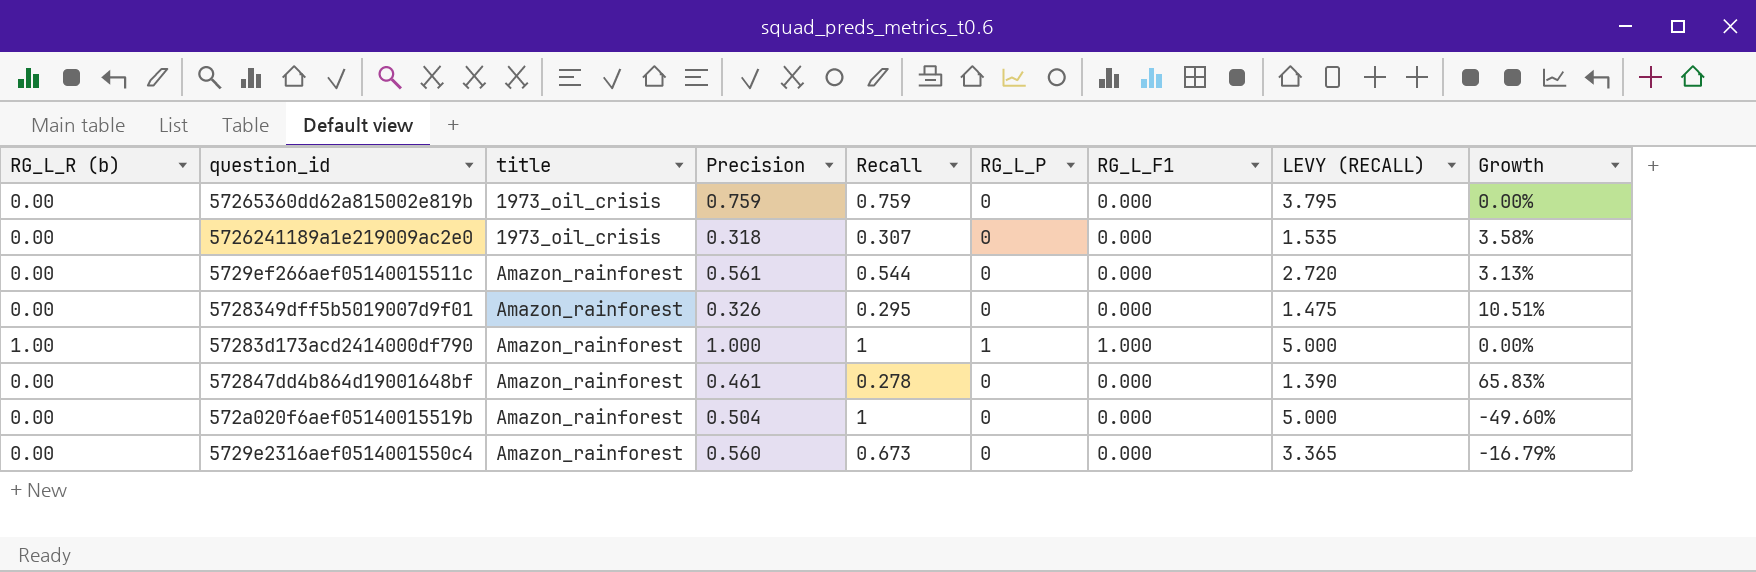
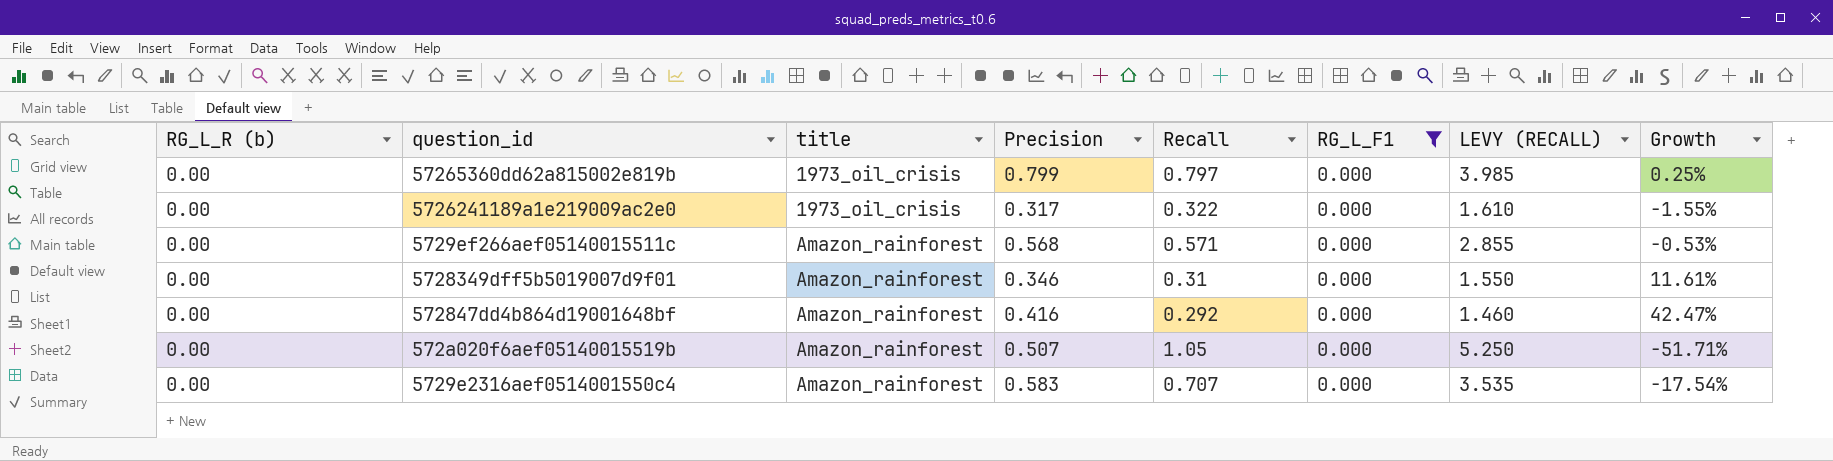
filter: none -> RG_L_F1 = 0.000
column RG_L_P | position: 6 -> none
57265360dd62a815002e819b | Precision: 0.759 -> 0.799
57265360dd62a815002e819b | Recall: 0.759 -> 0.797
57265360dd62a815002e819b | LEVY (RECALL): 3.795 -> 3.985
57265360dd62a815002e819b | Growth: 0.00% -> 0.25%
5726241189a1e219009ac2e0 | Precision: 0.318 -> 0.317
5726241189a1e219009ac2e0 | Recall: 0.307 -> 0.322
5726241189a1e219009ac2e0 | LEVY (RECALL): 1.535 -> 1.610
5726241189a1e219009ac2e0 | Growth: 3.58% -> -1.55%
5729ef266aef05140015511c | Precision: 0.561 -> 0.568
5729ef266aef05140015511c | Recall: 0.544 -> 0.571
5729ef266aef05140015511c | LEVY (RECALL): 2.720 -> 2.855
5729ef266aef05140015511c | Growth: 3.13% -> -0.53%
5728349dff5b5019007d9f01 | Precision: 0.326 -> 0.346
5728349dff5b5019007d9f01 | Recall: 0.295 -> 0.31
5728349dff5b5019007d9f01 | LEVY (RECALL): 1.475 -> 1.550
5728349dff5b5019007d9f01 | Growth: 10.51% -> 11.61%
572847dd4b864d19001648bf | Precision: 0.461 -> 0.416
572847dd4b864d19001648bf | Recall: 0.278 -> 0.292
572847dd4b864d19001648bf | LEVY (RECALL): 1.390 -> 1.460
572847dd4b864d19001648bf | Growth: 65.83% -> 42.47%
572a020f6aef05140015519b | Precision: 0.504 -> 0.507
572a020f6aef05140015519b | Recall: 1 -> 1.05
572a020f6aef05140015519b | LEVY (RECALL): 5.000 -> 5.250
572a020f6aef05140015519b | Growth: -49.60% -> -51.71%
5729e2316aef0514001550c4 | Precision: 0.560 -> 0.583
5729e2316aef0514001550c4 | Recall: 0.673 -> 0.707
5729e2316aef0514001550c4 | LEVY (RECALL): 3.365 -> 3.535
5729e2316aef0514001550c4 | Growth: -16.79% -> -17.54%

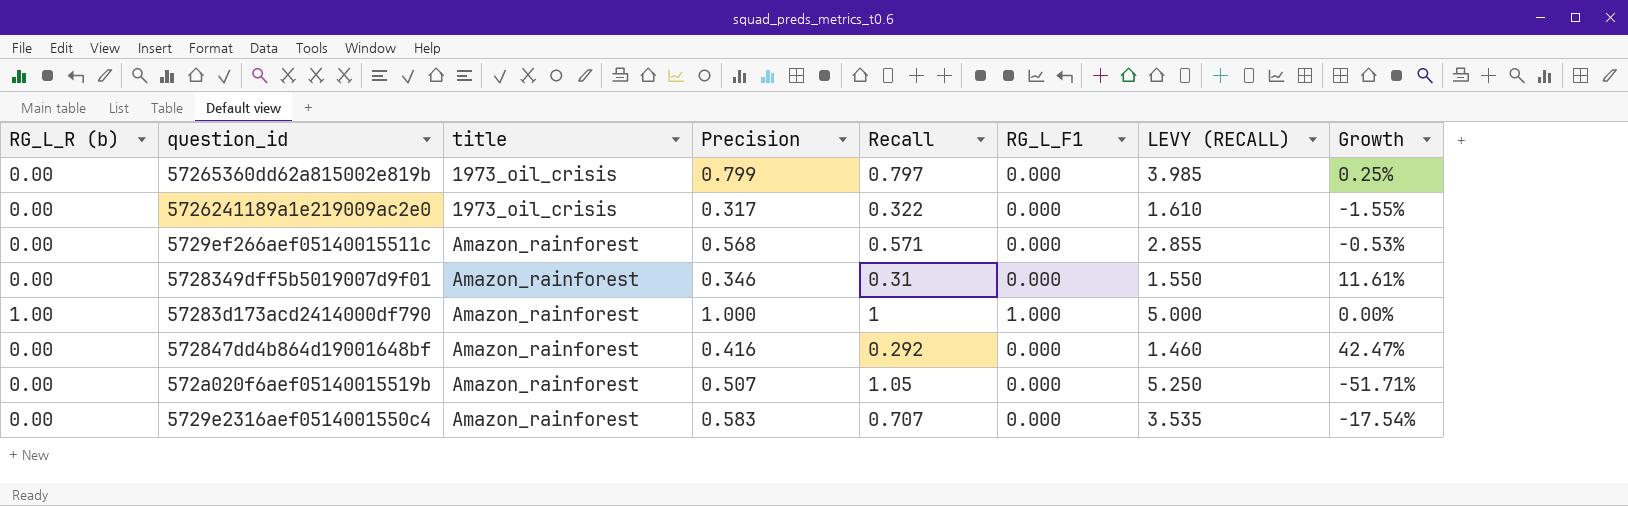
filter: RG_L_F1 = 0.000 -> none

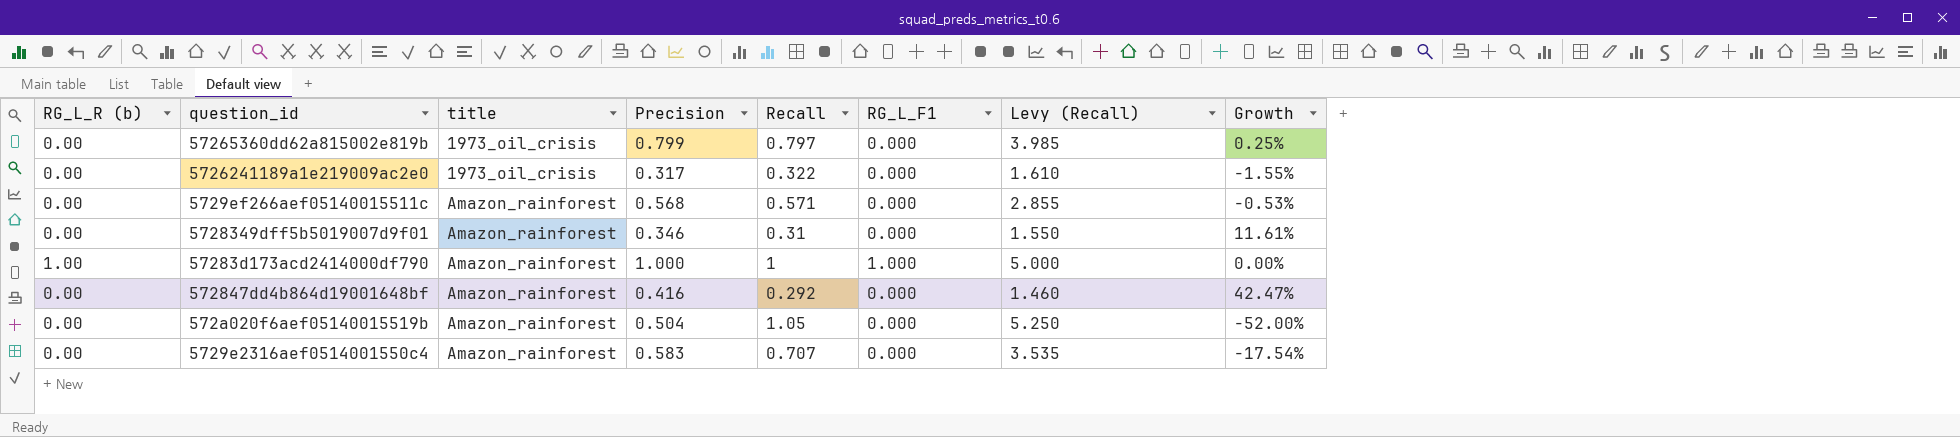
column name: LEVY (RECALL) -> Levy (Recall)
572a020f6aef05140015519b | Precision: 0.507 -> 0.504
572a020f6aef05140015519b | Growth: -51.71% -> -52.00%

